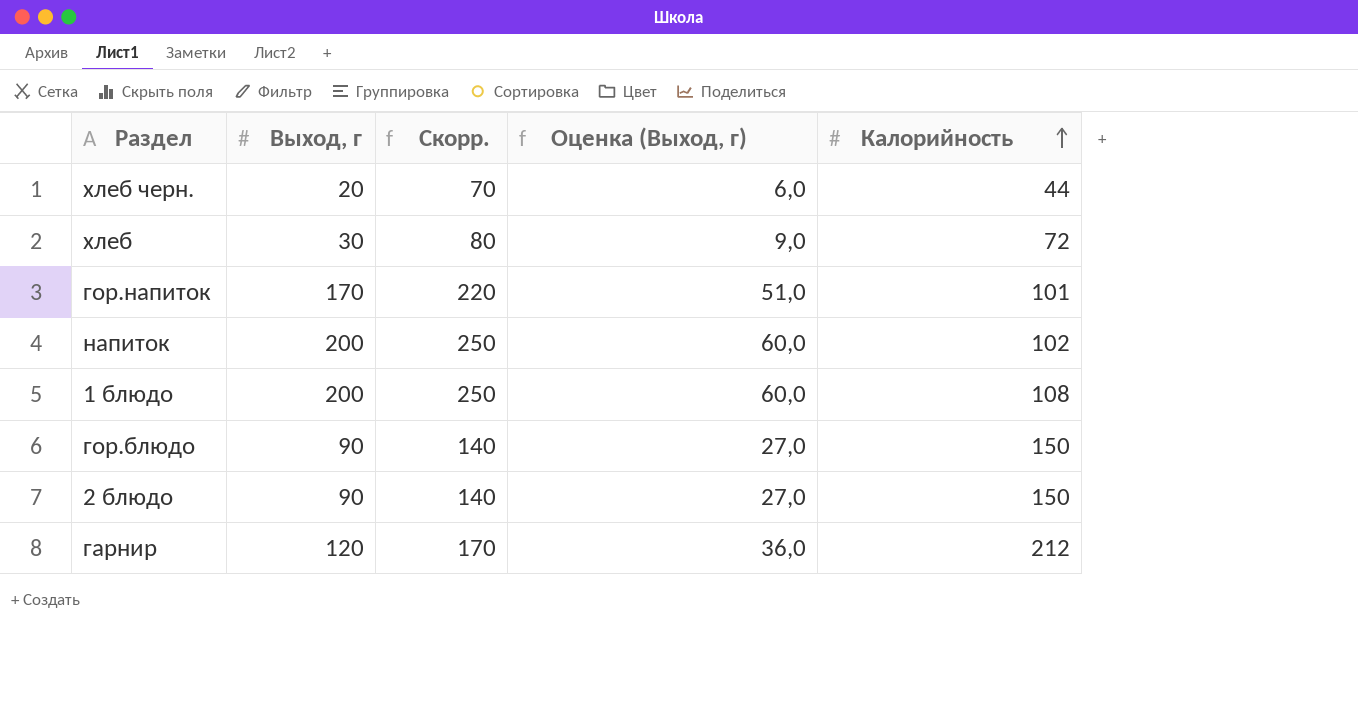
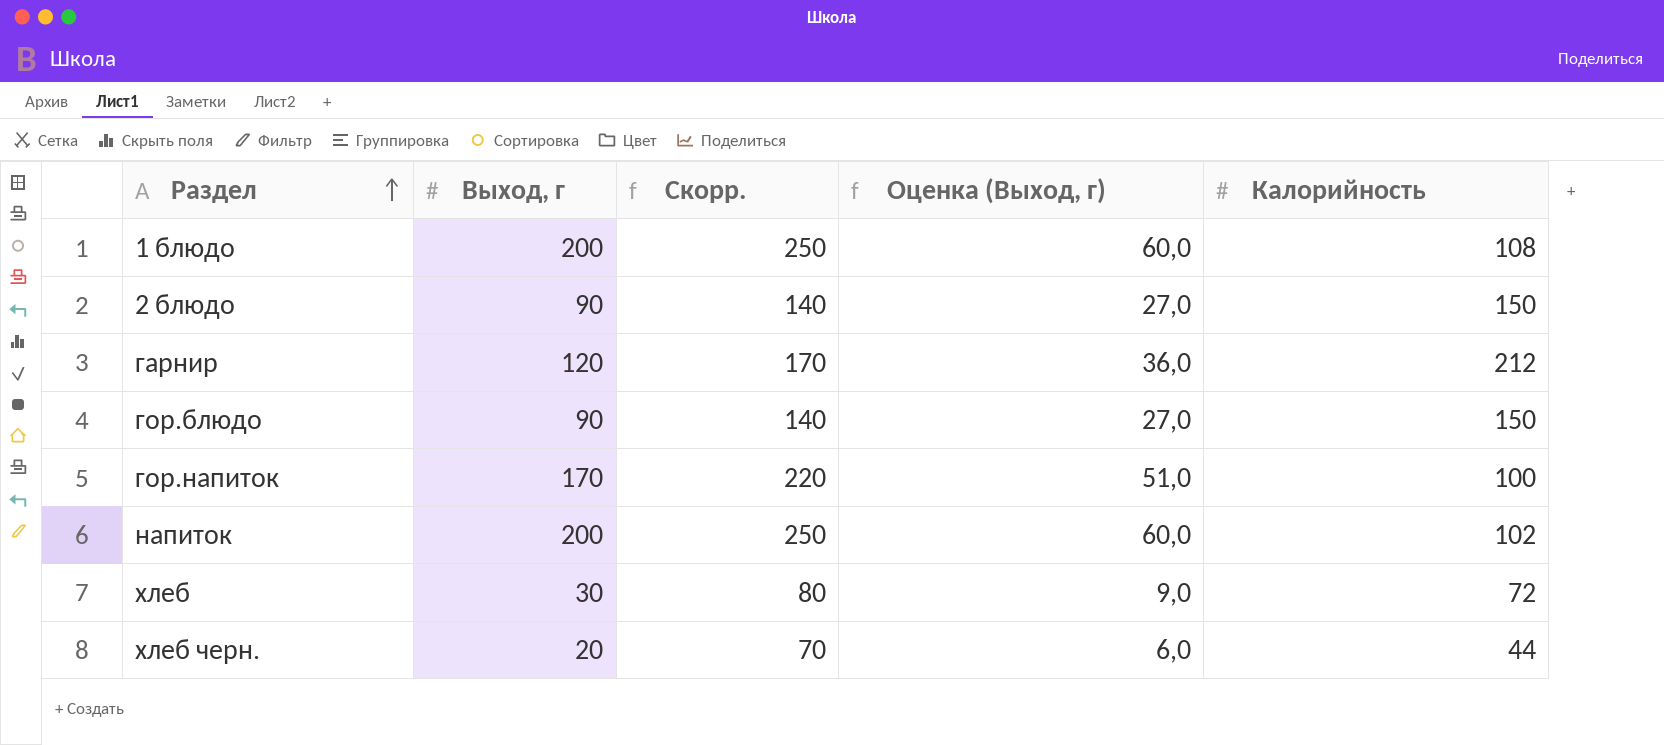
row order: Калорийность ascending -> Раздел ascending
гор.напиток | Калорийность: 101 -> 100

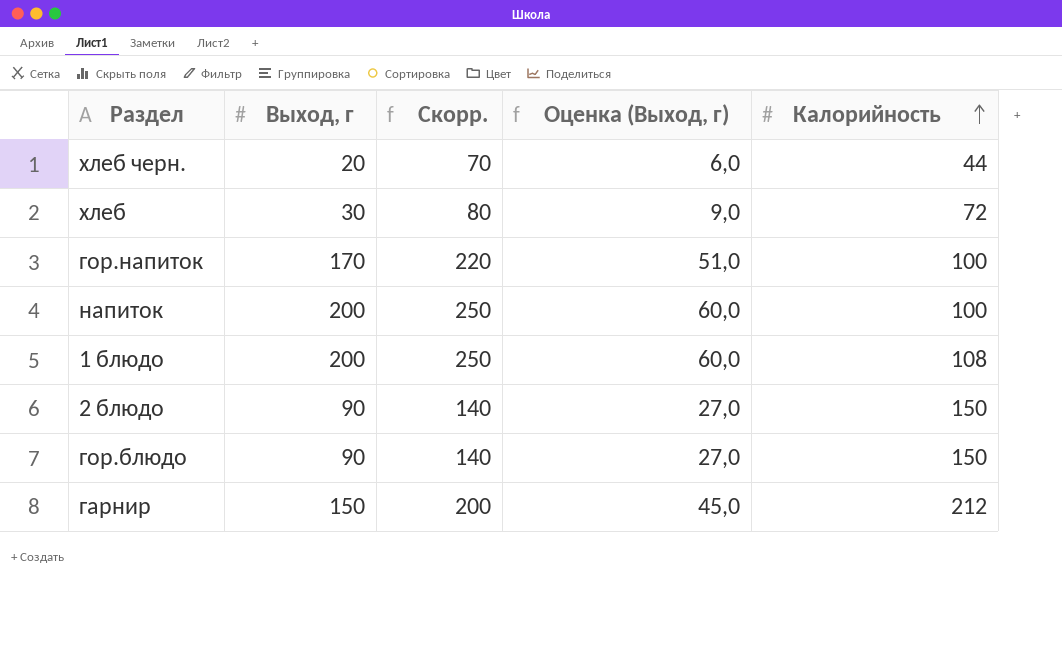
row order: Раздел ascending -> Калорийность ascending
напиток | Калорийность: 102 -> 100
гарнир | Выход, г: 120 -> 150
гарнир | Скорр.: 170 -> 200
гарнир | Оценка (Выход, г): 36,0 -> 45,0

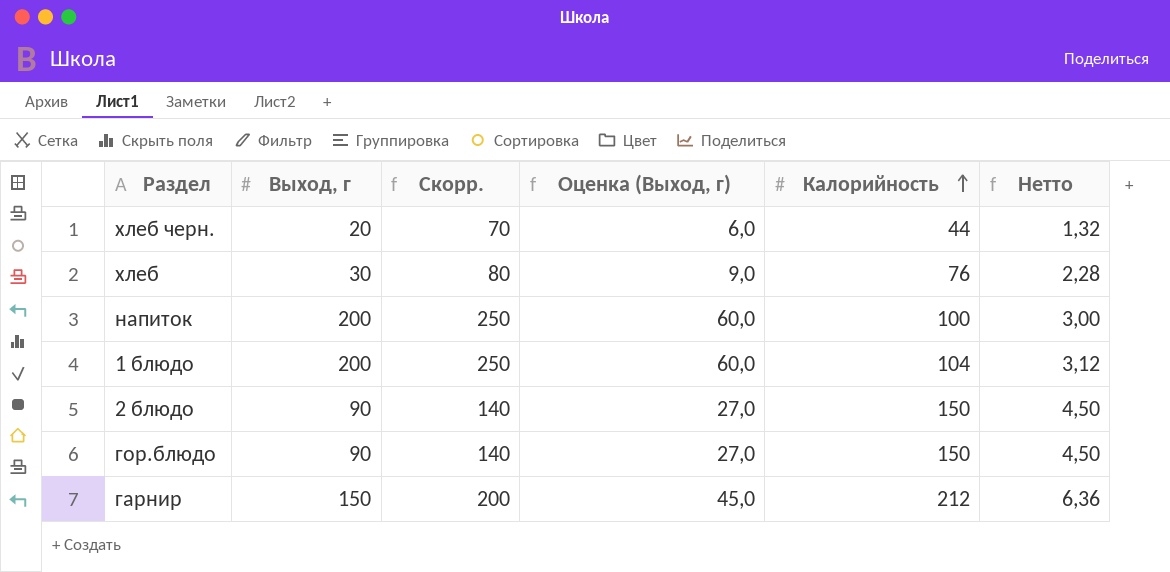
column Нетто | formula: none -> [Калорийность] * 0,03
row гор.напиток: 170 | 220 | 51,0 | 100 -> none
хлеб | Калорийность: 72 -> 76
1 блюдо | Калорийность: 108 -> 104

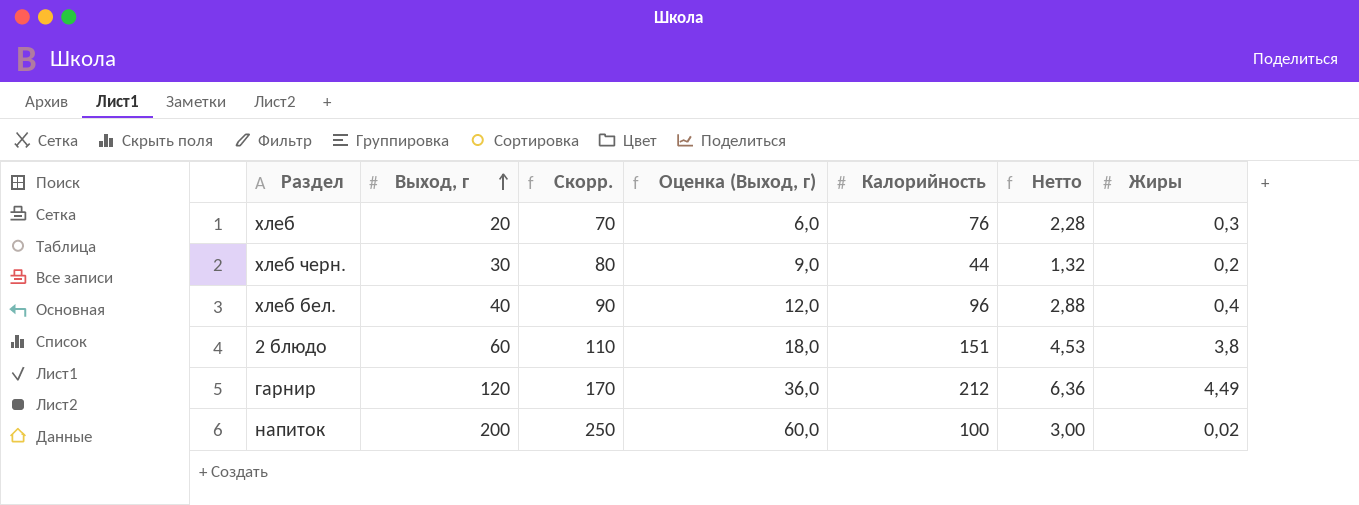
row order: Калорийность ascending -> Выход, г ascending
column Жиры | position: none -> 7
row 1 блюдо: 200 | 250 | 60,0 | 104 | 3,12 -> none
row гор.блюдо: 90 | 140 | 27,0 | 150 | 4,50 -> none
хлеб | Выход, г: 30 -> 20
хлеб | Скорр.: 80 -> 70
хлеб | Оценка (Выход, г): 9,0 -> 6,0
хлеб черн. | Выход, г: 20 -> 30
хлеб черн. | Скорр.: 70 -> 80
хлеб черн. | Оценка (Выход, г): 6,0 -> 9,0
row хлеб бел.: none -> 40 | 90 | 12,0 | 96 | 2,88 | 0,4
2 блюдо | Выход, г: 90 -> 60
2 блюдо | Скорр.: 140 -> 110
2 блюдо | Оценка (Выход, г): 27,0 -> 18,0
2 блюдо | Калорийность: 150 -> 151
2 блюдо | Нетто: 4,50 -> 4,53
гарнир | Выход, г: 150 -> 120
гарнир | Скорр.: 200 -> 170
гарнир | Оценка (Выход, г): 45,0 -> 36,0

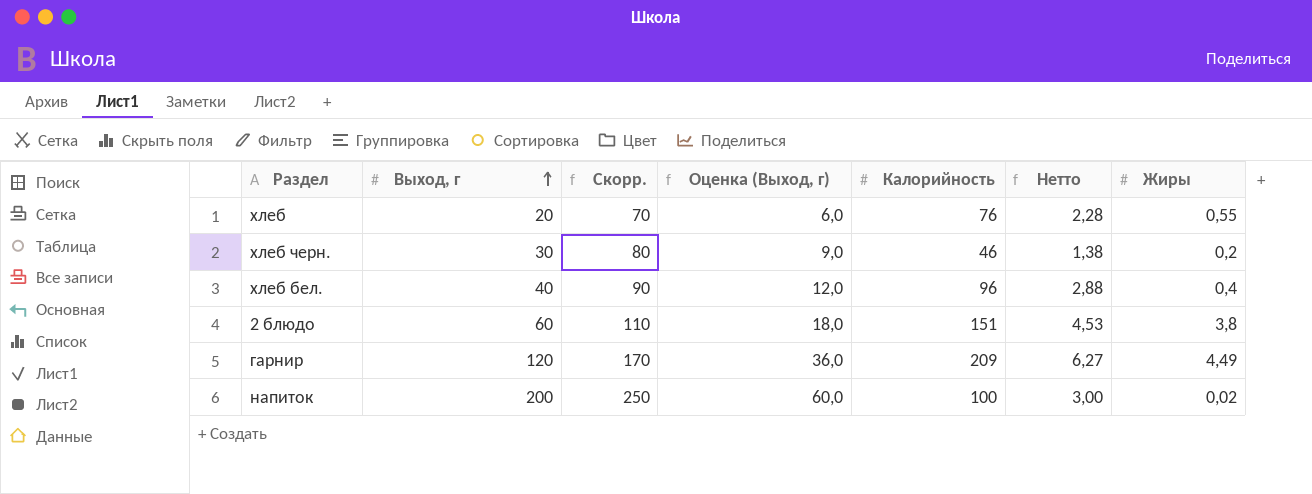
хлеб | Жиры: 0,3 -> 0,55
хлеб черн. | Калорийность: 44 -> 46
хлеб черн. | Нетто: 1,32 -> 1,38
гарнир | Калорийность: 212 -> 209
гарнир | Нетто: 6,36 -> 6,27

